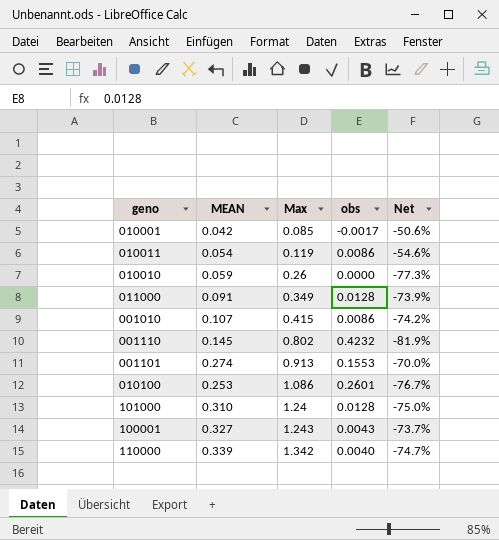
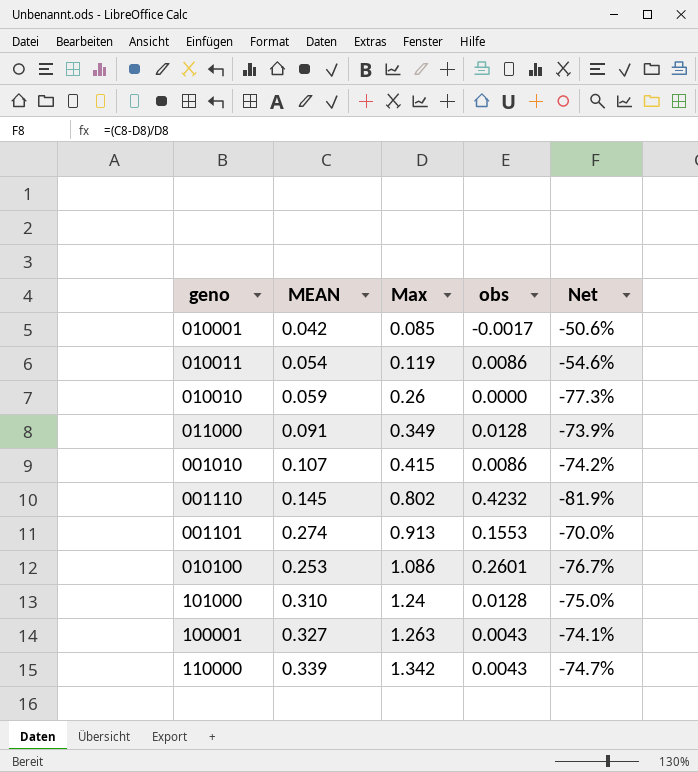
100001 | Max: 1.243 -> 1.263
100001 | Net: -73.7% -> -74.1%
110000 | obs: 0.0040 -> 0.0043

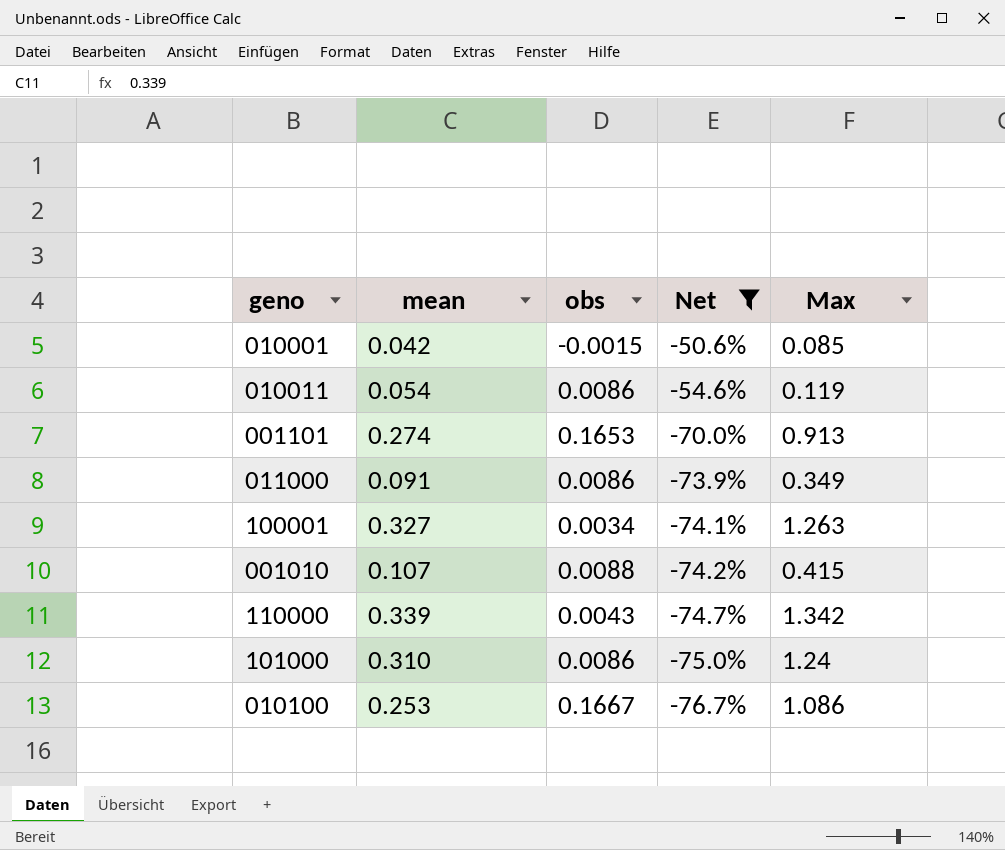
filter: none -> Net >= -76.7%
row order: Max ascending -> Net descending
column name: MEAN -> mean
column Max | position: 3 -> 5
010001 | obs: -0.0017 -> -0.0015
001101 | obs: 0.1553 -> 0.1653
011000 | obs: 0.0128 -> 0.0086
100001 | obs: 0.0043 -> 0.0034
001010 | obs: 0.0086 -> 0.0088
101000 | obs: 0.0128 -> 0.0086
010100 | obs: 0.2601 -> 0.1667

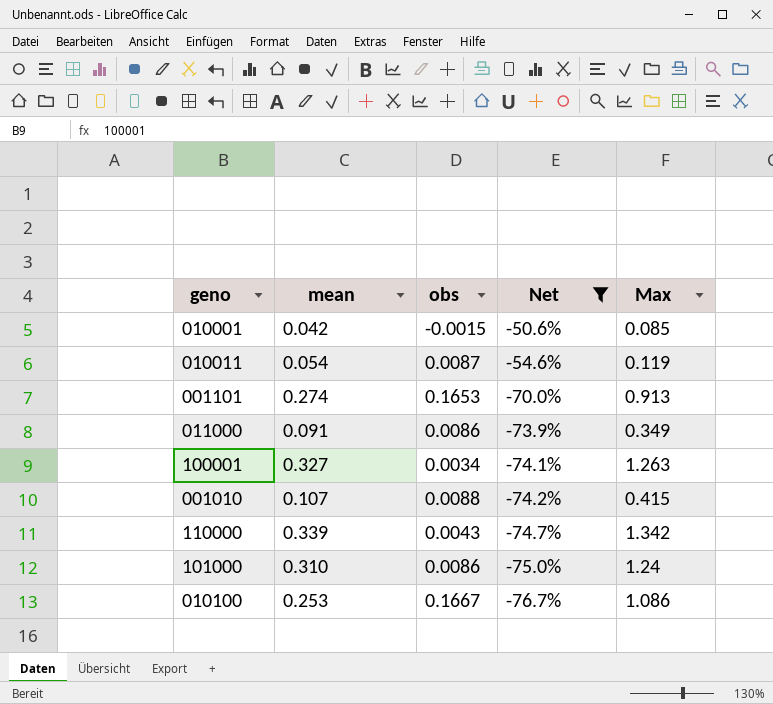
010011 | obs: 0.0086 -> 0.0087

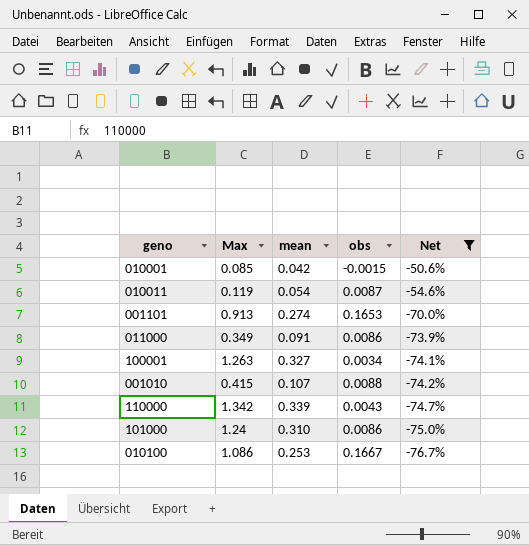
column Max | position: 5 -> 2

